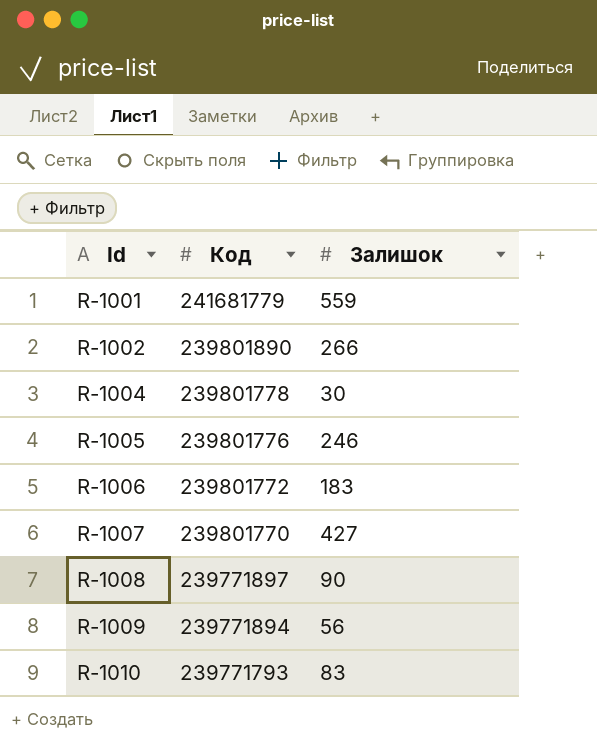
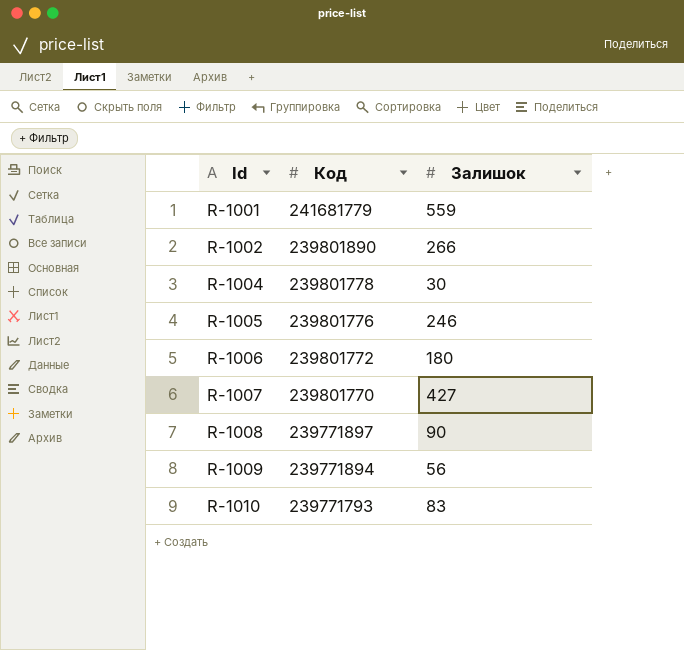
R-1006 | Залишок: 183 -> 180

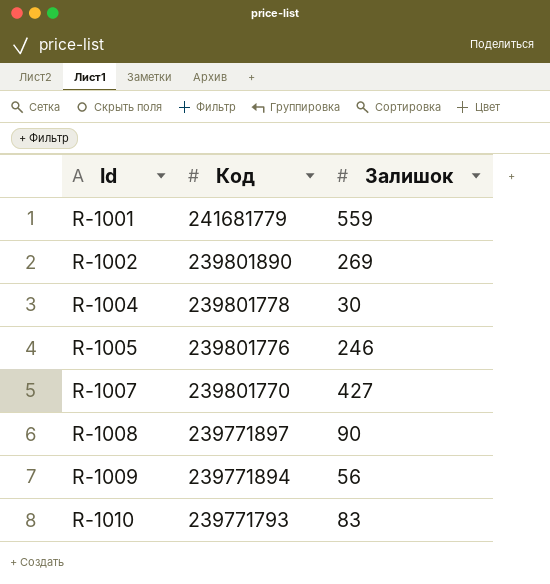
row R-1006: 239801772 | 180 -> none
R-1002 | Залишок: 266 -> 269

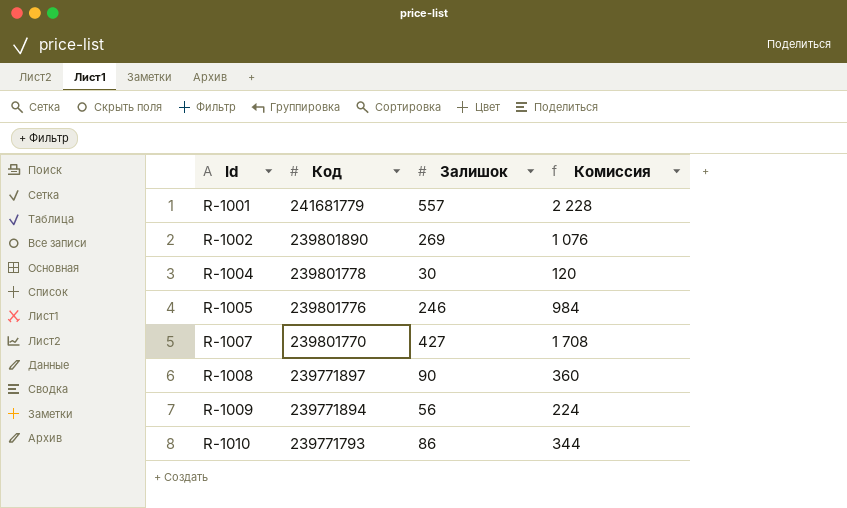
column Комиссия | formula: none -> [Залишок] * 4
R-1001 | Залишок: 559 -> 557
R-1010 | Залишок: 83 -> 86

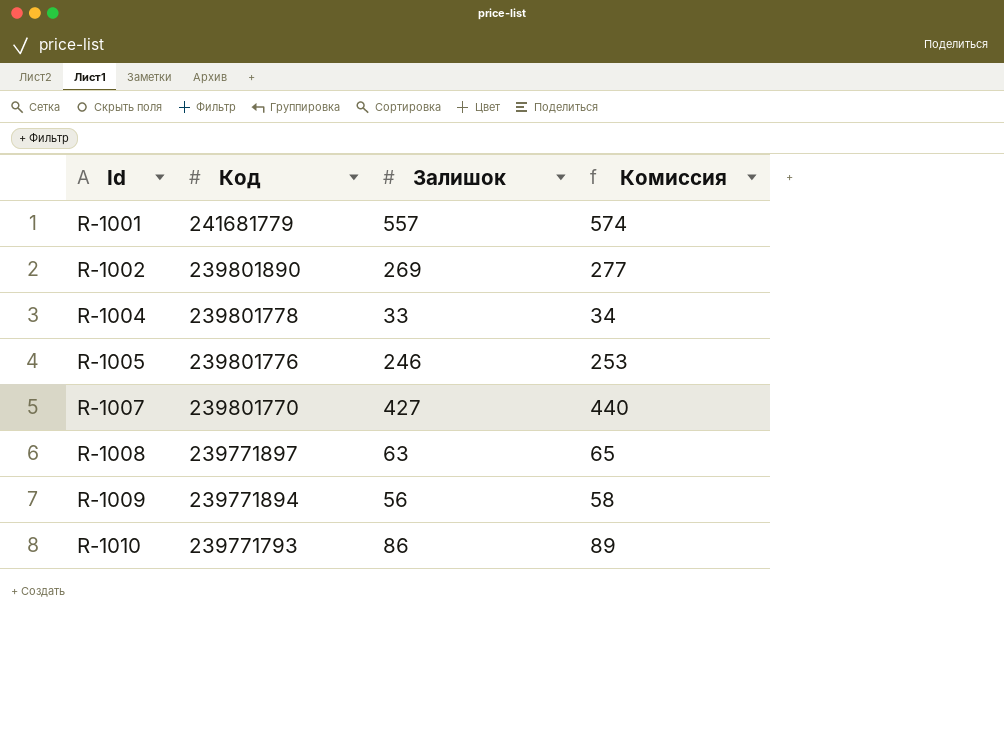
column Комиссия | formula: [Залишок] * 4 -> [Залишок] * 1,03
R-1004 | Залишок: 30 -> 33
R-1008 | Залишок: 90 -> 63

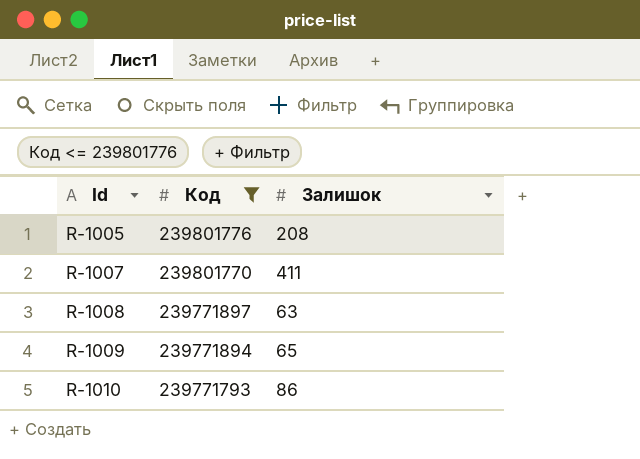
filter: none -> Код <= 239801776
column Комиссия | formula: [Залишок] * 1,03 -> none
R-1005 | Залишок: 246 -> 208
R-1007 | Залишок: 427 -> 411
R-1009 | Залишок: 56 -> 65

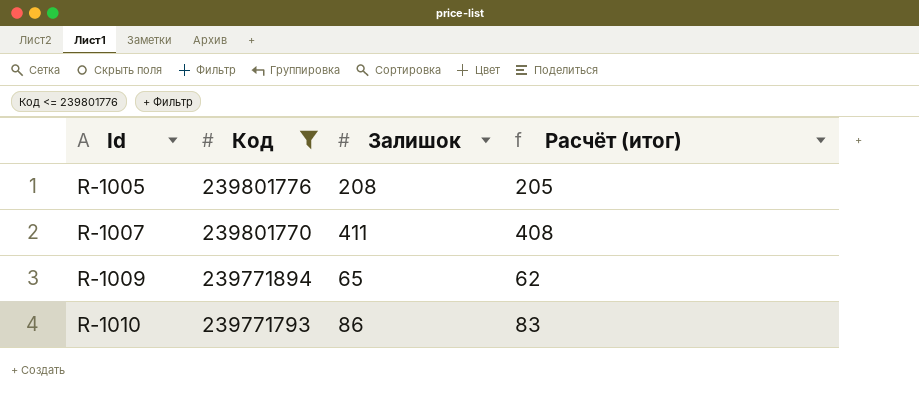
column Расчёт (итог) | formula: none -> [Залишок] - 3
row R-1008: 239771897 | 63 -> none

